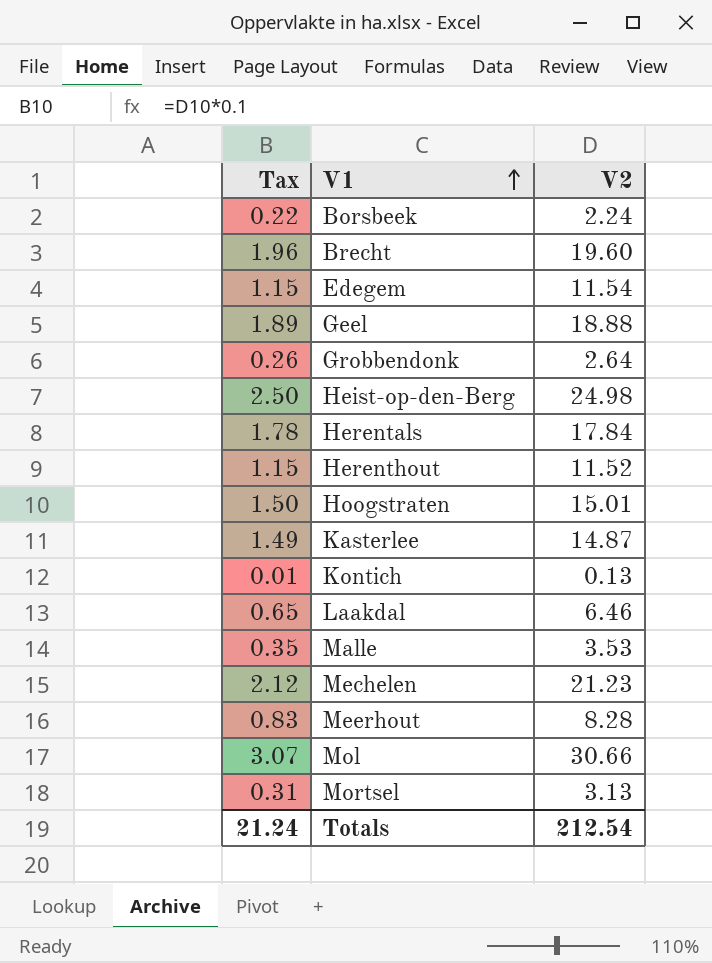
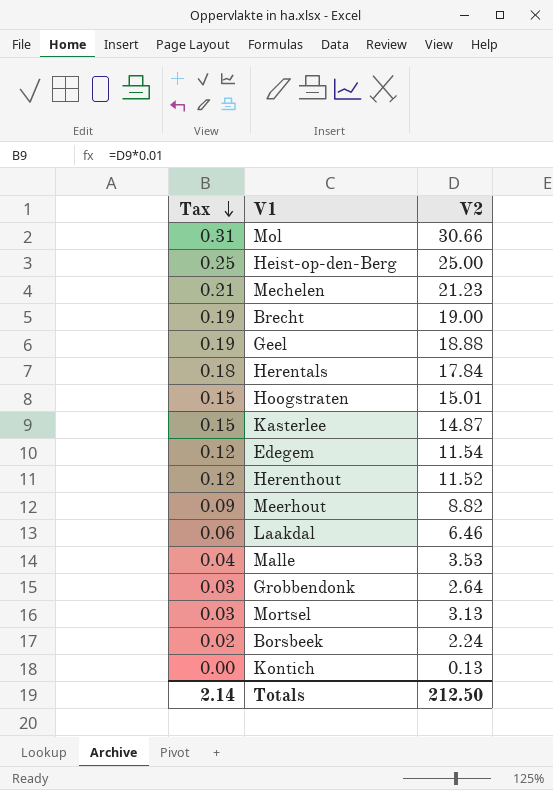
row order: V1 ascending -> Tax descending
column Tax | formula: [V2] * 0.1 -> [V2] * 0.01
Heist-op-den-Berg | V2: 24.98 -> 25.00
Brecht | V2: 19.60 -> 19.00
Meerhout | V2: 8.28 -> 8.82
Totals | Tax: 21.24 -> 2.14
Totals | V2: 212.54 -> 212.50

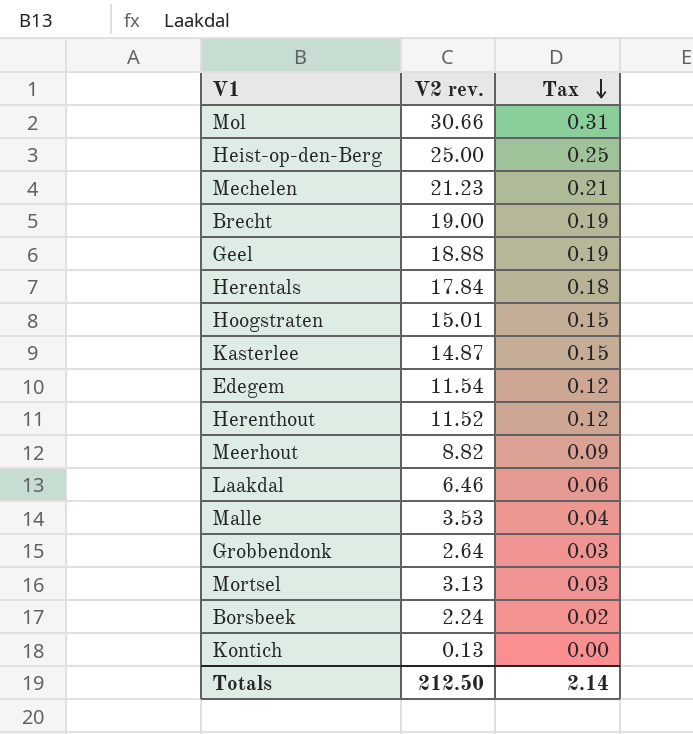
column name: V2 -> V2 rev.
column Tax | position: 1 -> 3

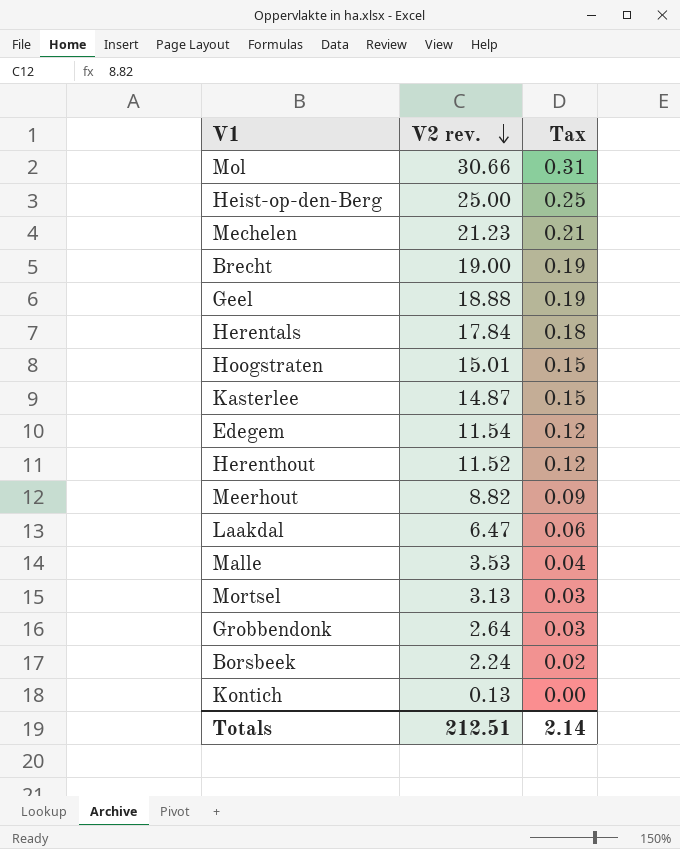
row order: Tax descending -> V2 rev. descending
Laakdal | V2 rev.: 6.46 -> 6.47
Totals | V2 rev.: 212.50 -> 212.51

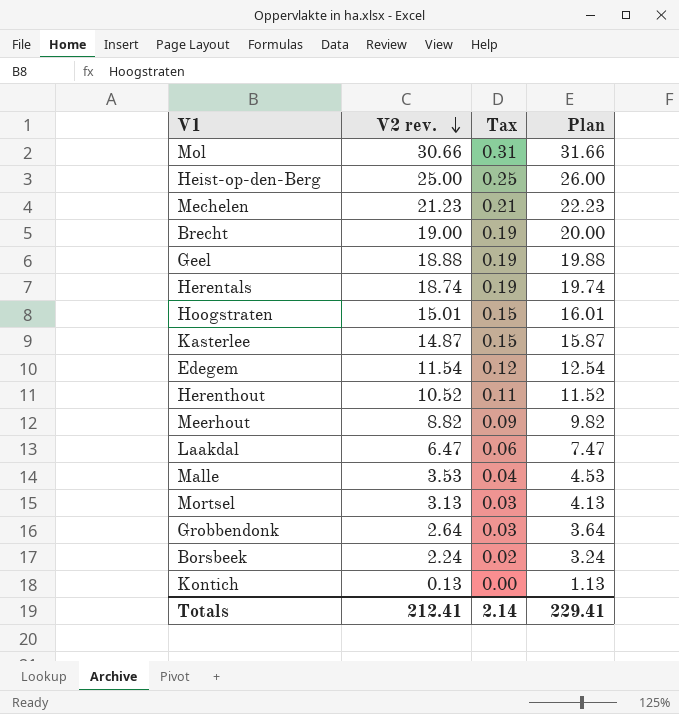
column Plan | formula: none -> [V2 rev.] + 1
Herentals | V2 rev.: 17.84 -> 18.74
Herentals | Tax: 0.18 -> 0.19
Herenthout | V2 rev.: 11.52 -> 10.52
Herenthout | Tax: 0.12 -> 0.11
Totals | V2 rev.: 212.51 -> 212.41

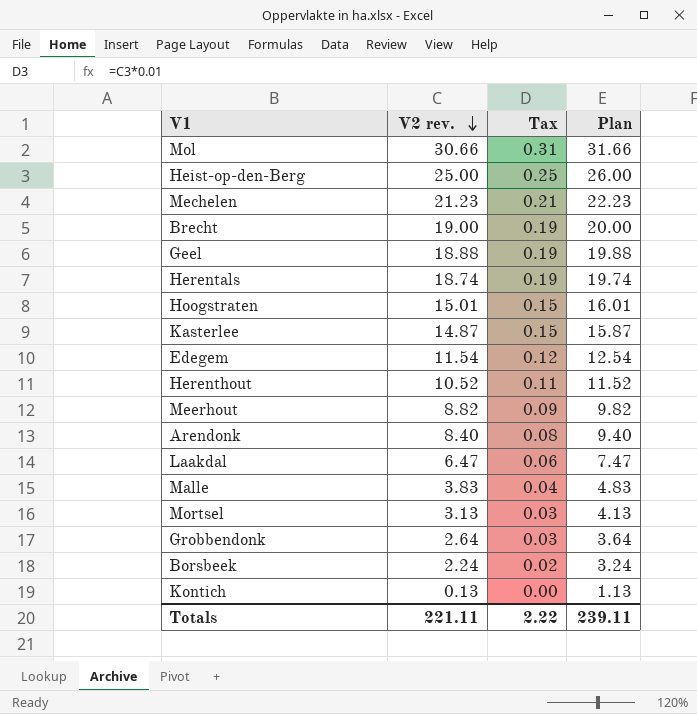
row Arendonk: none -> 8.40 | 0.08 | 9.40
Malle | V2 rev.: 3.53 -> 3.83
Malle | Plan: 4.53 -> 4.83
Totals | V2 rev.: 212.41 -> 221.11
Totals | Tax: 2.14 -> 2.22
Totals | Plan: 229.41 -> 239.11

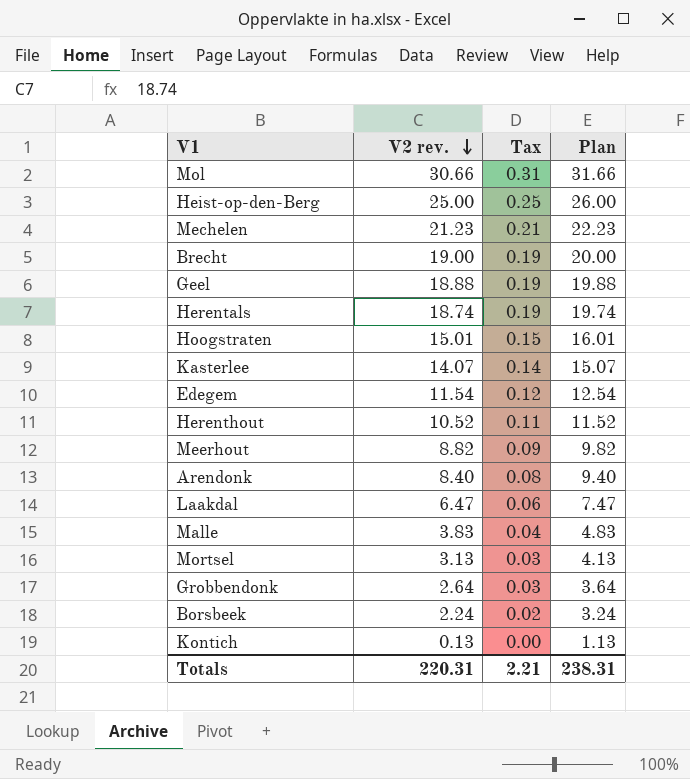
Kasterlee | V2 rev.: 14.87 -> 14.07
Kasterlee | Tax: 0.15 -> 0.14
Kasterlee | Plan: 15.87 -> 15.07
Totals | V2 rev.: 221.11 -> 220.31
Totals | Tax: 2.22 -> 2.21
Totals | Plan: 239.11 -> 238.31

